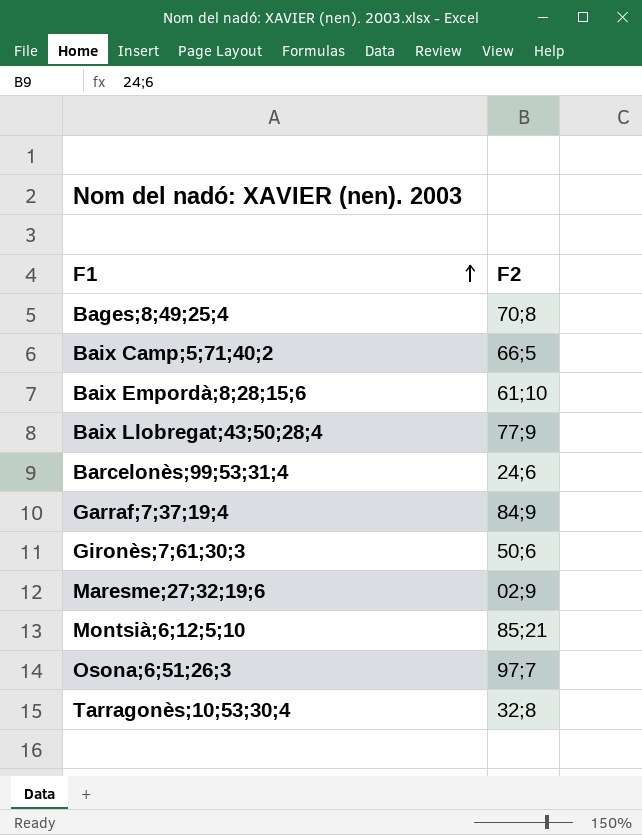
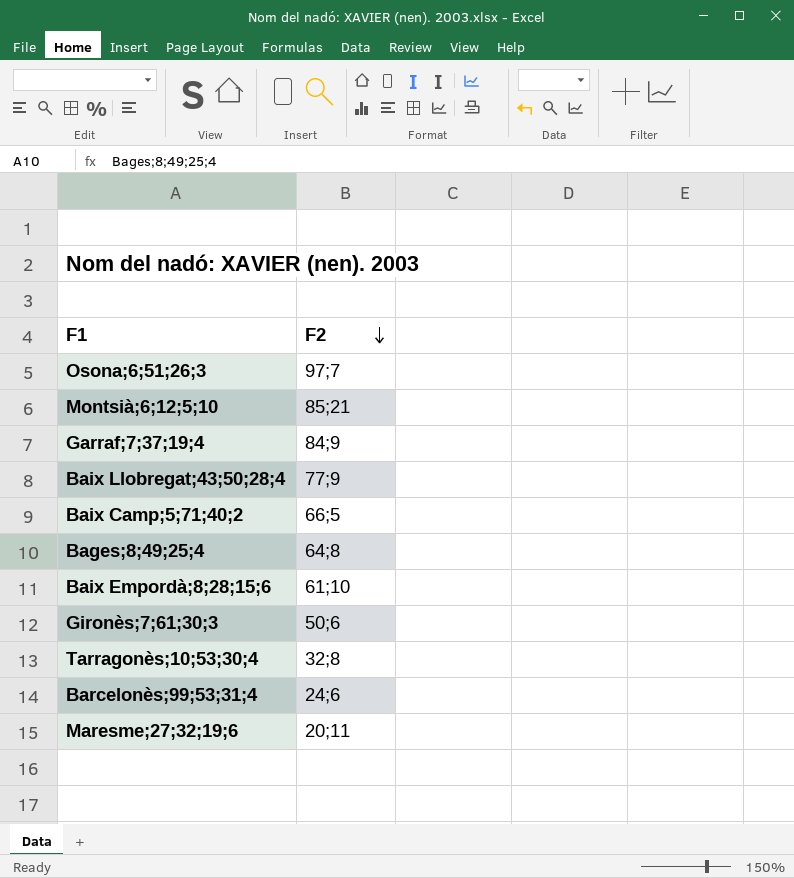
row order: F1 ascending -> F2 descending
Bages;8;49;25;4 | F2: 70;8 -> 64;8
Maresme;27;32;19;6 | F2: 02;9 -> 20;11

